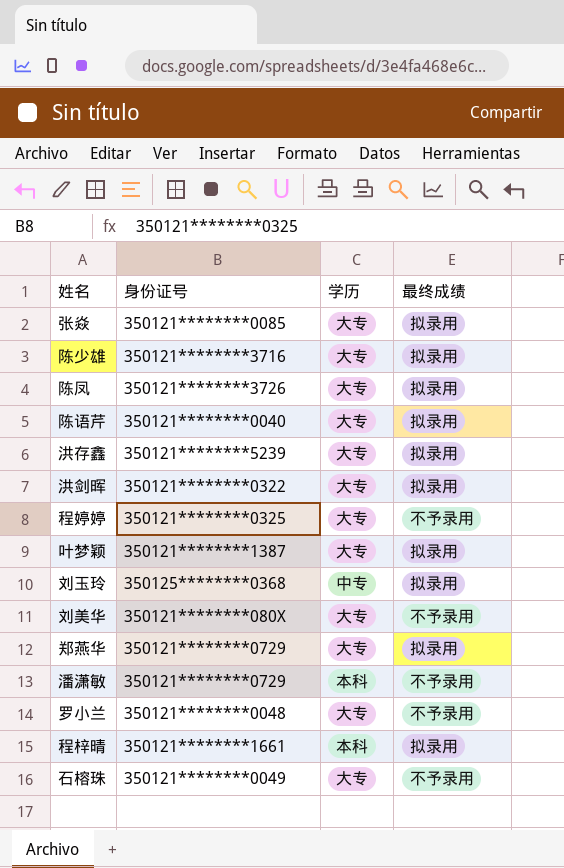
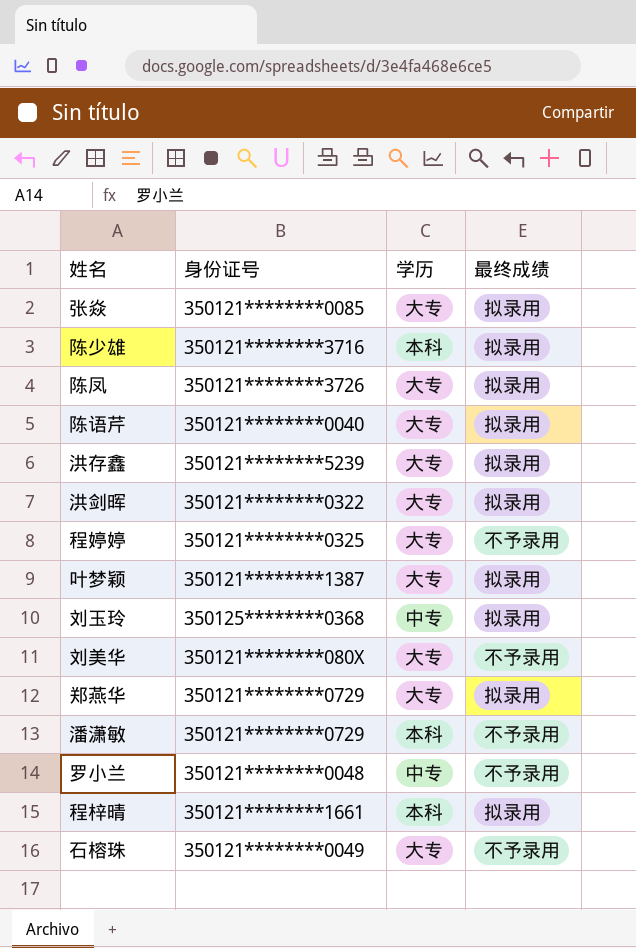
陈少雄 | 学历: 大专 -> 本科
罗小兰 | 学历: 大专 -> 中专

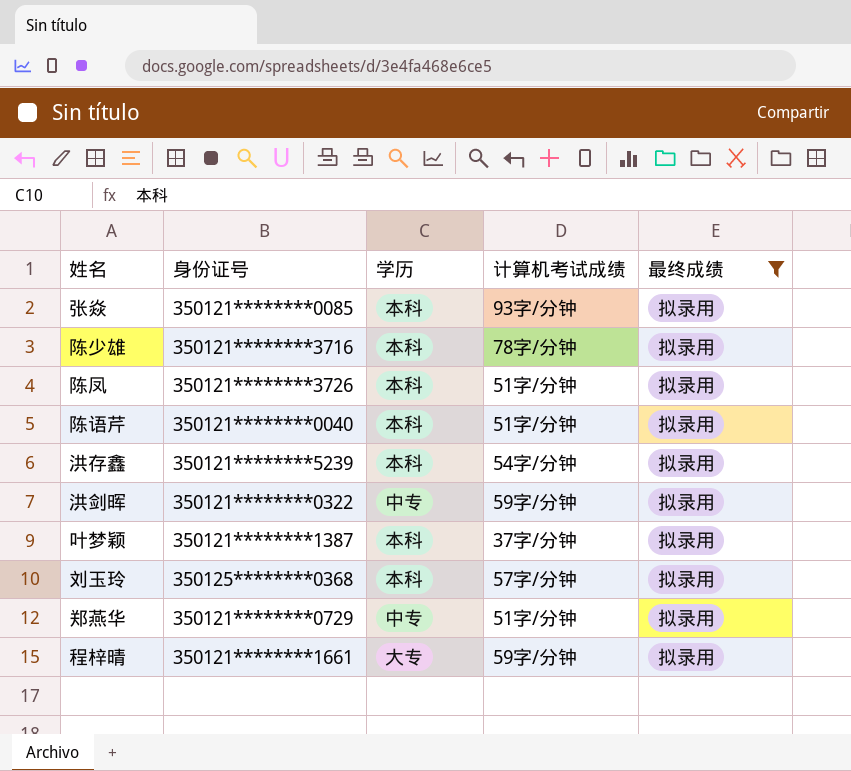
filter: none -> 最终成绩 = 拟录用
column 计算机考试成绩 | position: none -> 4
张焱 | 学历: 大专 -> 本科
陈凤 | 学历: 大专 -> 本科
陈语芹 | 学历: 大专 -> 本科
洪存鑫 | 学历: 大专 -> 本科
洪剑晖 | 学历: 大专 -> 中专
叶梦颖 | 学历: 大专 -> 本科
刘玉玲 | 学历: 中专 -> 本科
郑燕华 | 学历: 大专 -> 中专
程梓晴 | 学历: 本科 -> 大专

